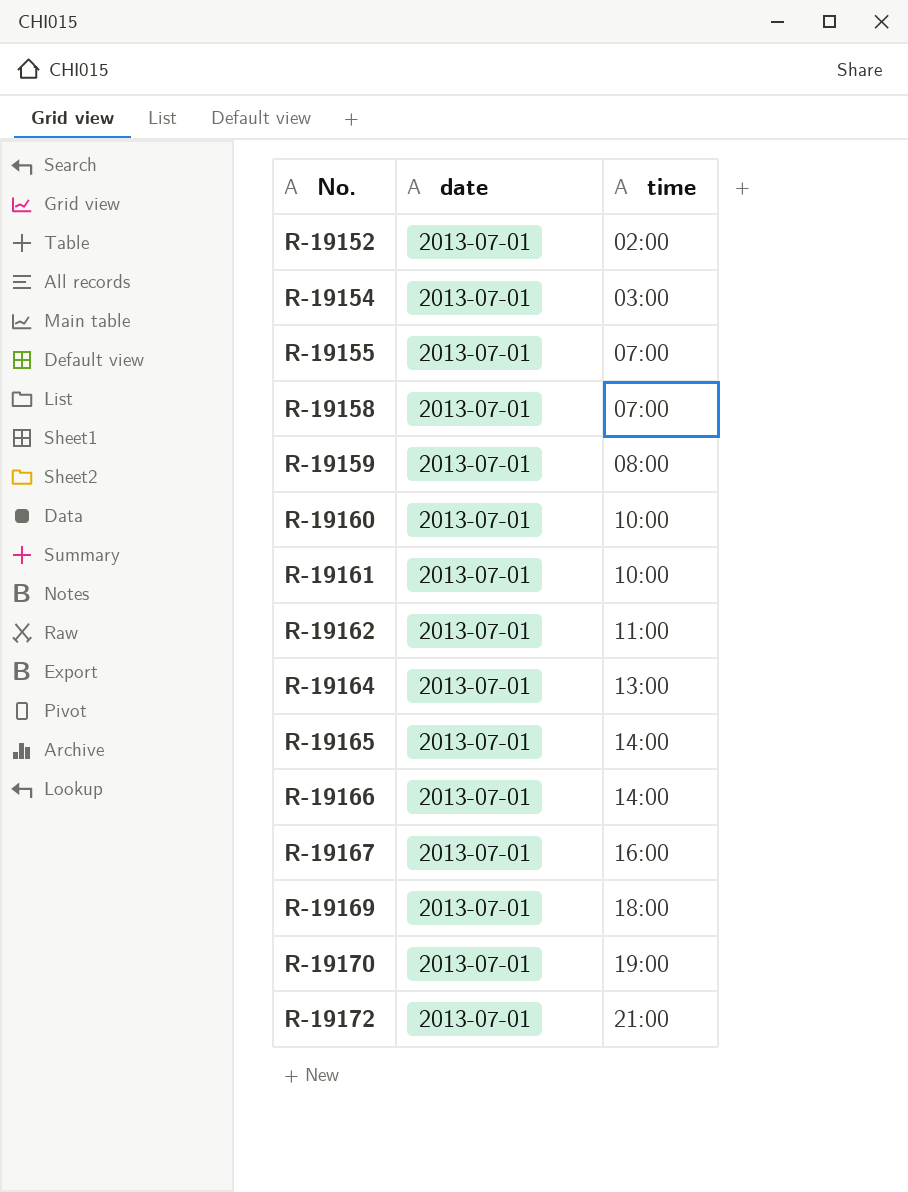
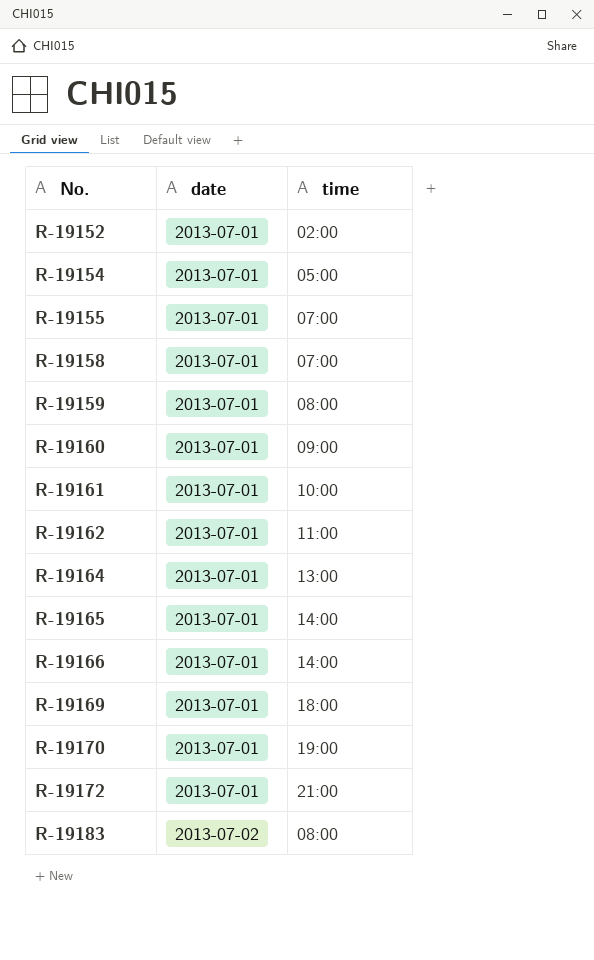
row R-19167: 2013-07-01 | 16:00 -> none
R-19154 | time: 03:00 -> 05:00
R-19160 | time: 10:00 -> 09:00
row R-19183: none -> 2013-07-02 | 08:00

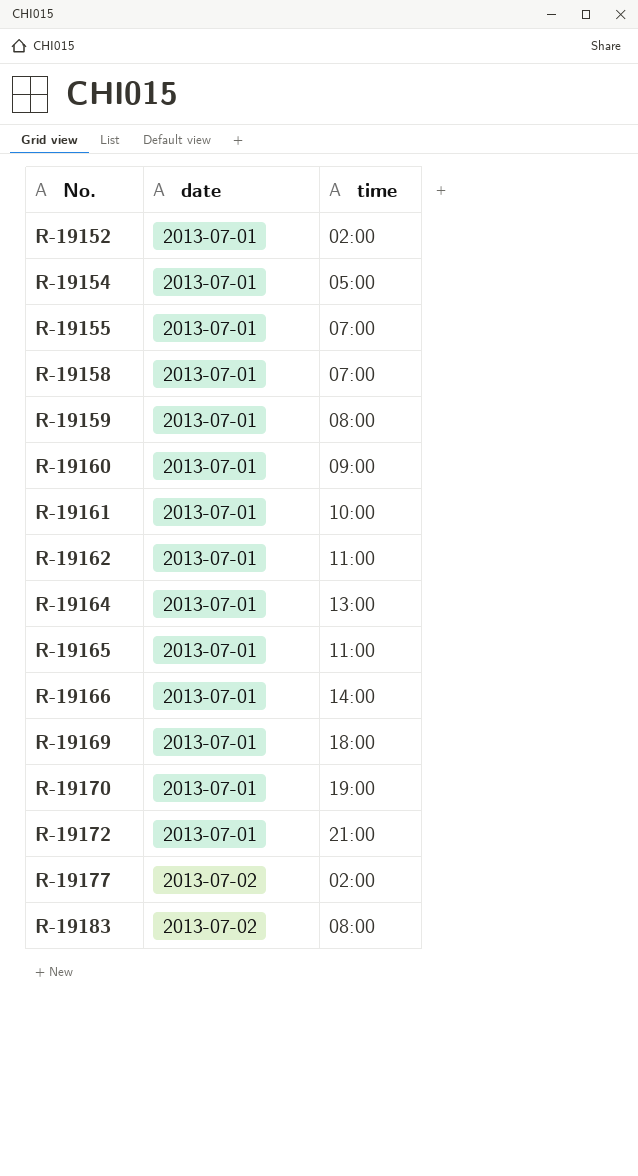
R-19165 | time: 14:00 -> 11:00
row R-19177: none -> 2013-07-02 | 02:00

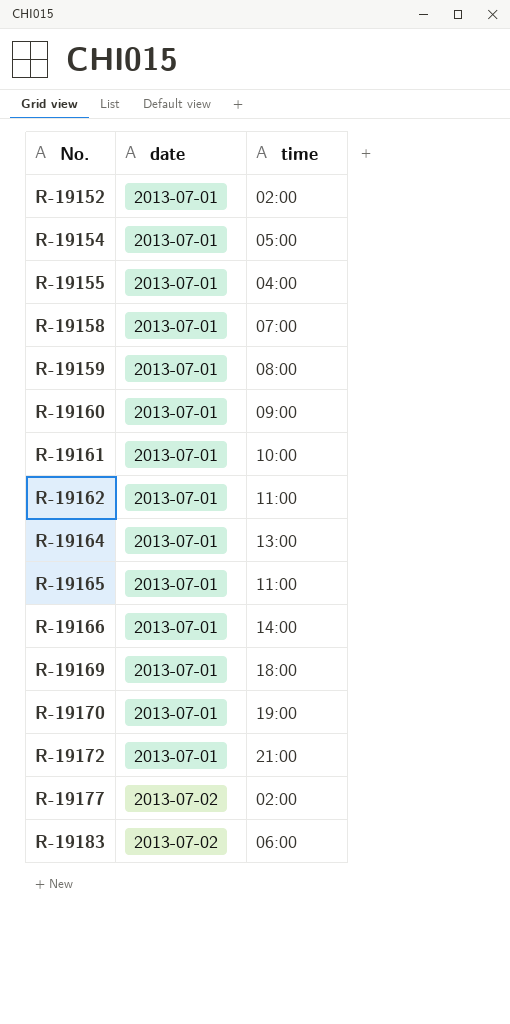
R-19155 | time: 07:00 -> 04:00
R-19183 | time: 08:00 -> 06:00

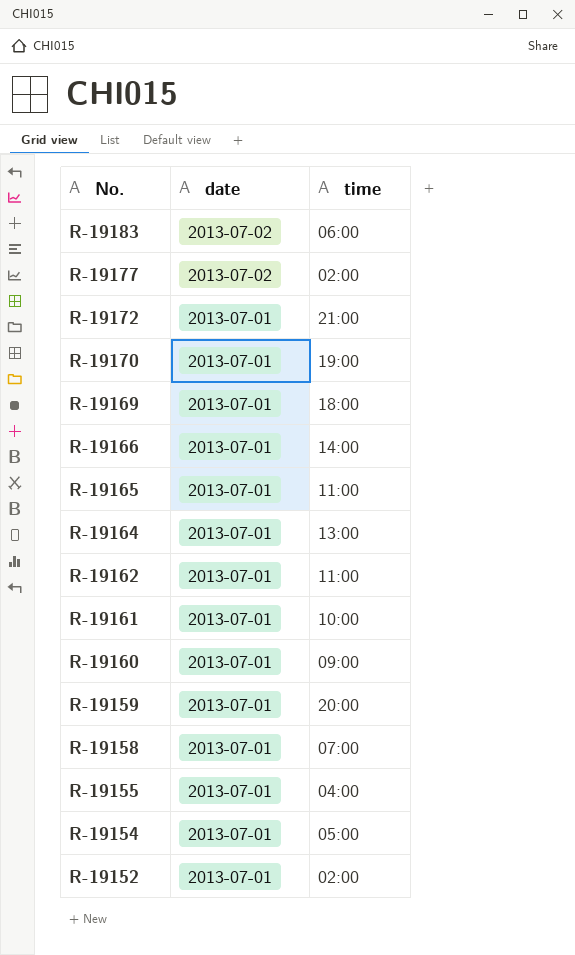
row order: No. ascending -> No. descending
R-19159 | time: 08:00 -> 20:00

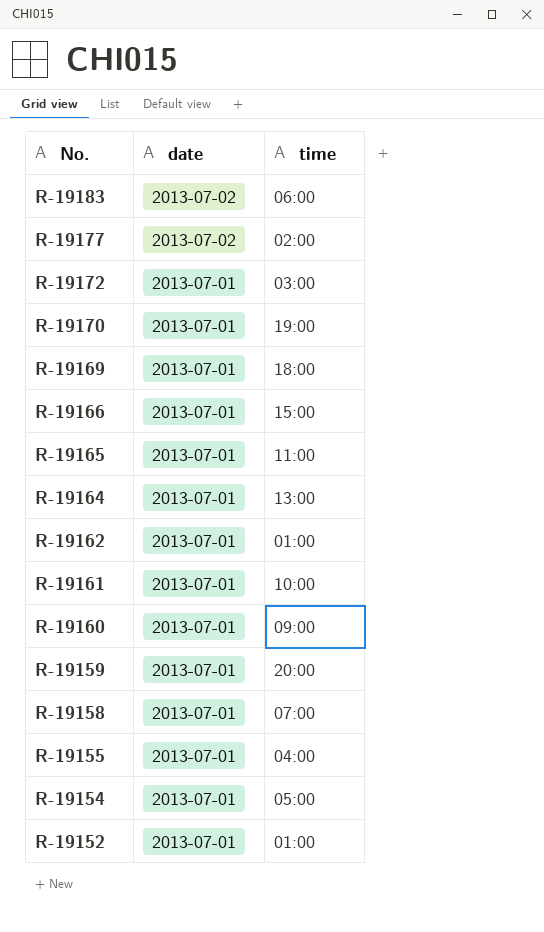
R-19172 | time: 21:00 -> 03:00
R-19166 | time: 14:00 -> 15:00
R-19162 | time: 11:00 -> 01:00
R-19152 | time: 02:00 -> 01:00

